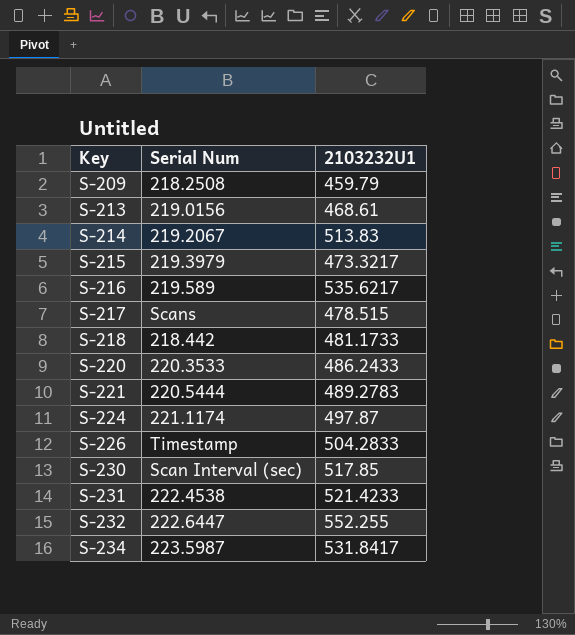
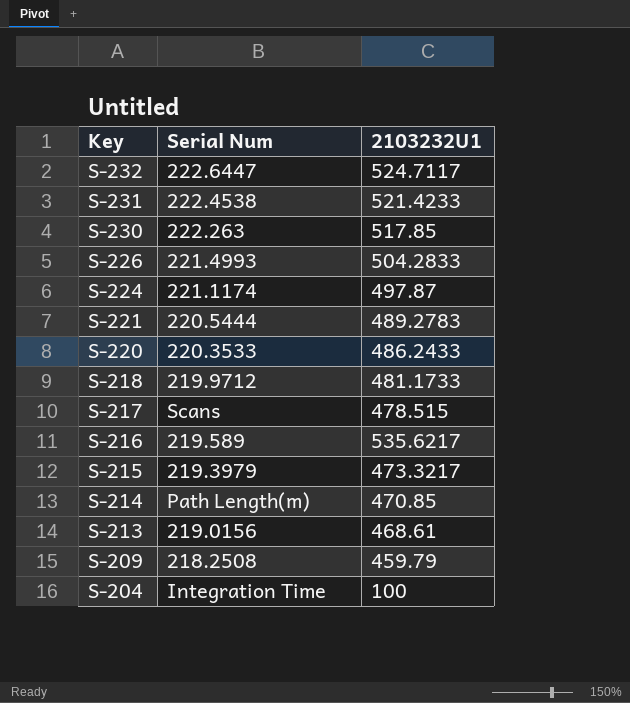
row order: Key ascending -> Key descending
row S-234: 223.5987 | 531.8417 -> none
S-232 | 2103232U1: 552.255 -> 524.7117
S-230 | Serial Num: Scan Interval (sec) -> 222.263
S-226 | Serial Num: Timestamp -> 221.4993
S-218 | Serial Num: 218.442 -> 219.9712
S-214 | Serial Num: 219.2067 -> Path Length(m)
S-214 | 2103232U1: 513.83 -> 470.85
row S-204: none -> Integration Time | 100

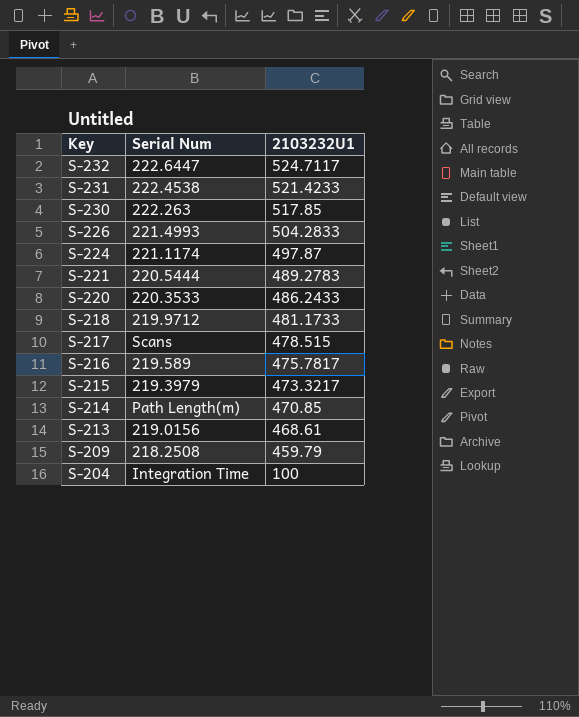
S-216 | 2103232U1: 535.6217 -> 475.7817

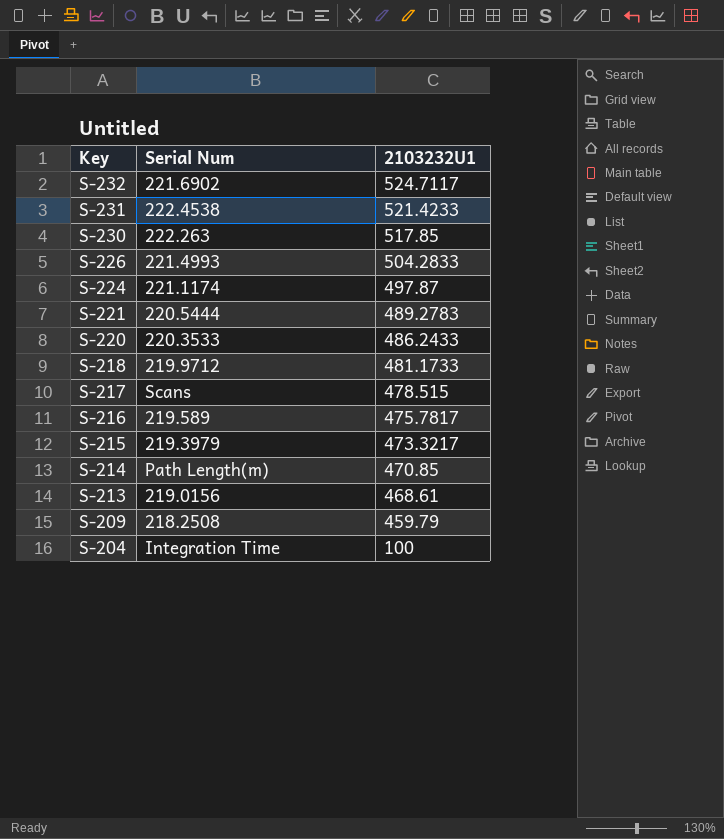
S-232 | Serial Num: 222.6447 -> 221.6902

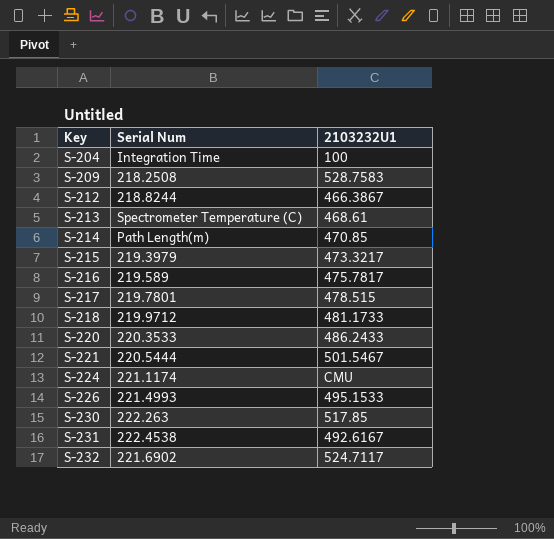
row order: Key descending -> Key ascending
S-209 | 2103232U1: 459.79 -> 528.7583
row S-212: none -> 218.8244 | 466.3867
S-213 | Serial Num: 219.0156 -> Spectrometer Temperature (C)
S-217 | Serial Num: Scans -> 219.7801
S-221 | 2103232U1: 489.2783 -> 501.5467
S-224 | 2103232U1: 497.87 -> CMU
S-226 | 2103232U1: 504.2833 -> 495.1533
S-231 | 2103232U1: 521.4233 -> 492.6167

